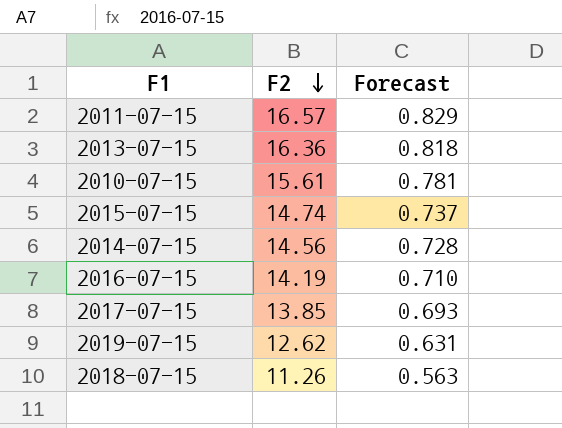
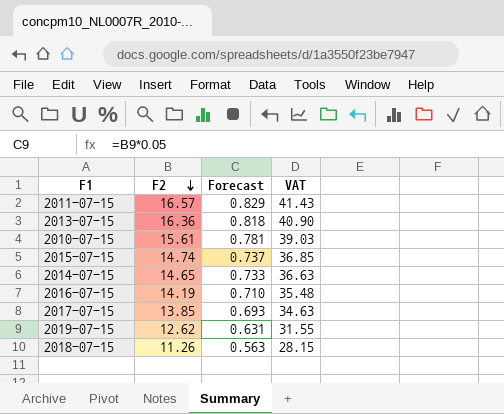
column VAT | formula: none -> [F2] * 2.5
2014-07-15 | F2: 14.56 -> 14.65
2014-07-15 | Forecast: 0.728 -> 0.733

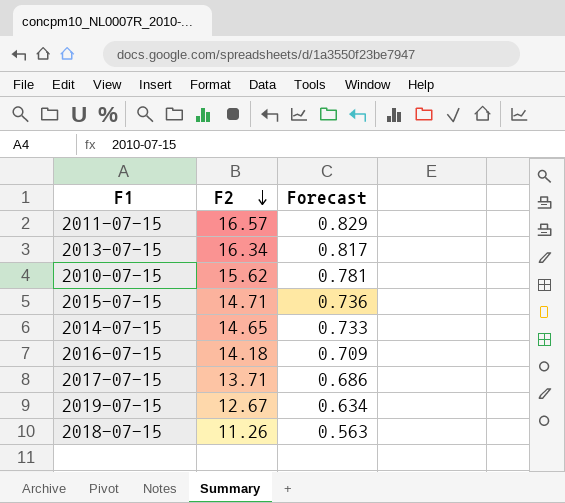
column VAT | formula: [F2] * 2.5 -> none
2013-07-15 | F2: 16.36 -> 16.34
2013-07-15 | Forecast: 0.818 -> 0.817
2010-07-15 | F2: 15.61 -> 15.62
2015-07-15 | F2: 14.74 -> 14.71
2015-07-15 | Forecast: 0.737 -> 0.736
2016-07-15 | F2: 14.19 -> 14.18
2016-07-15 | Forecast: 0.710 -> 0.709
2017-07-15 | F2: 13.85 -> 13.71
2017-07-15 | Forecast: 0.693 -> 0.686
2019-07-15 | F2: 12.62 -> 12.67
2019-07-15 | Forecast: 0.631 -> 0.634

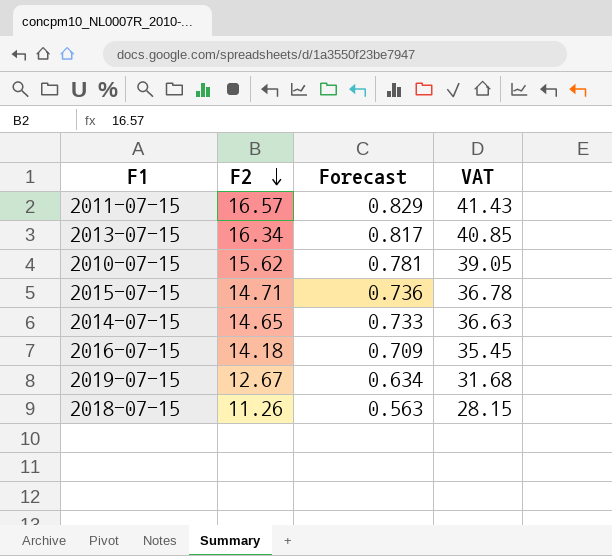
column VAT | formula: none -> [F2] * 2.5
row 2017-07-15: 13.71 | 0.686 -> none

